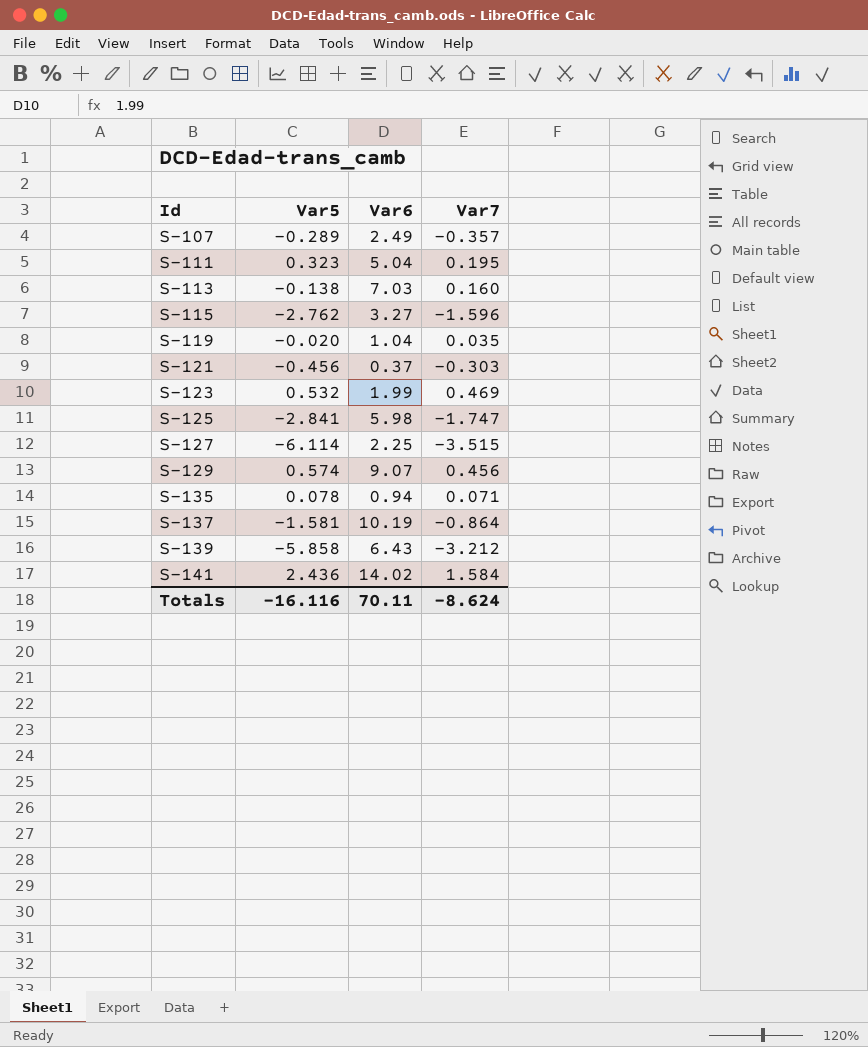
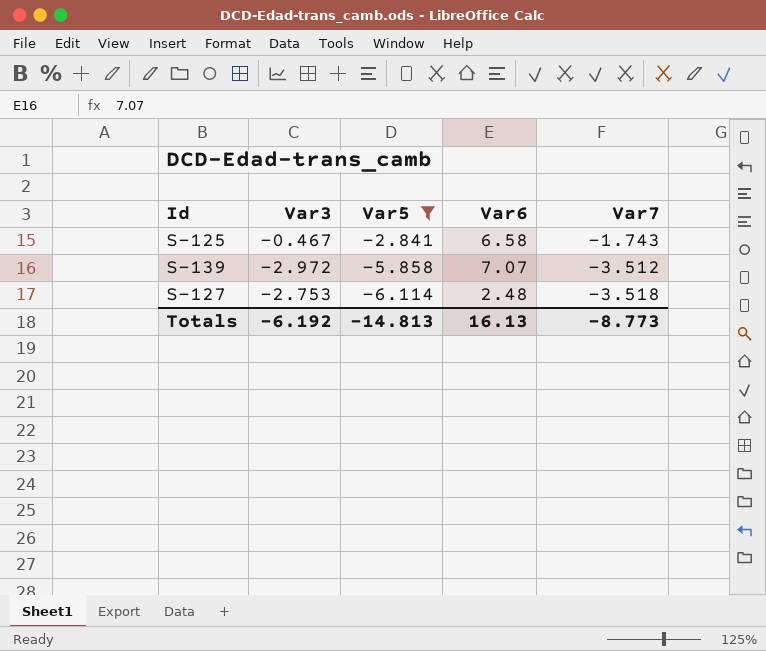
filter: none -> Var5 <= -2.841
row order: Id ascending -> Var5 descending
column Var3 | position: none -> 2
S-125 | Var6: 5.98 -> 6.58
S-125 | Var7: -1.747 -> -1.743
S-139 | Var6: 6.43 -> 7.07
S-139 | Var7: -3.212 -> -3.512
S-127 | Var6: 2.25 -> 2.48
S-127 | Var7: -3.515 -> -3.518
Totals | Var5: -16.116 -> -14.813
Totals | Var6: 70.11 -> 16.13
Totals | Var7: -8.624 -> -8.773

